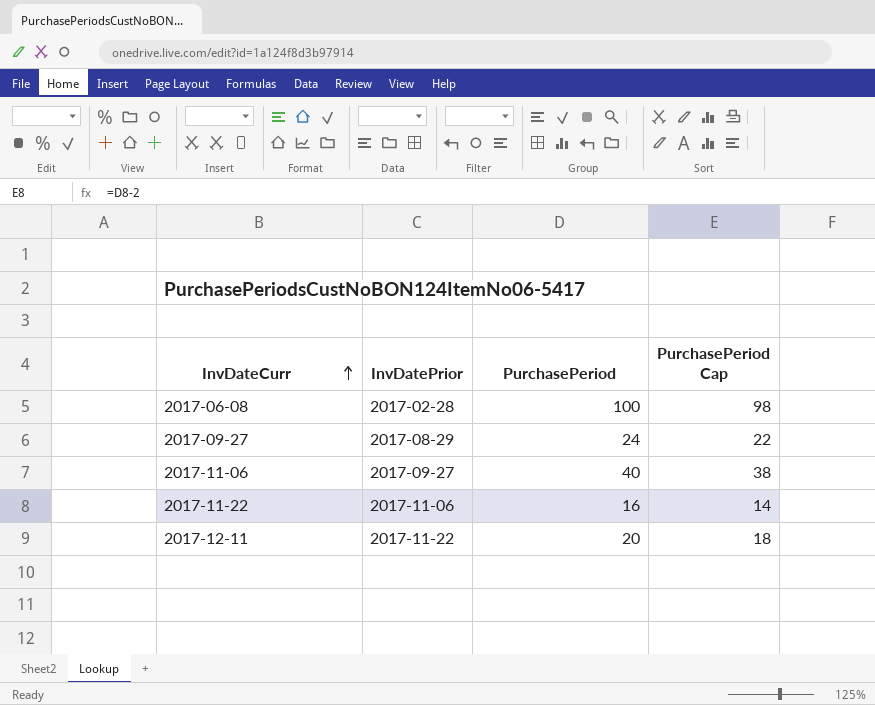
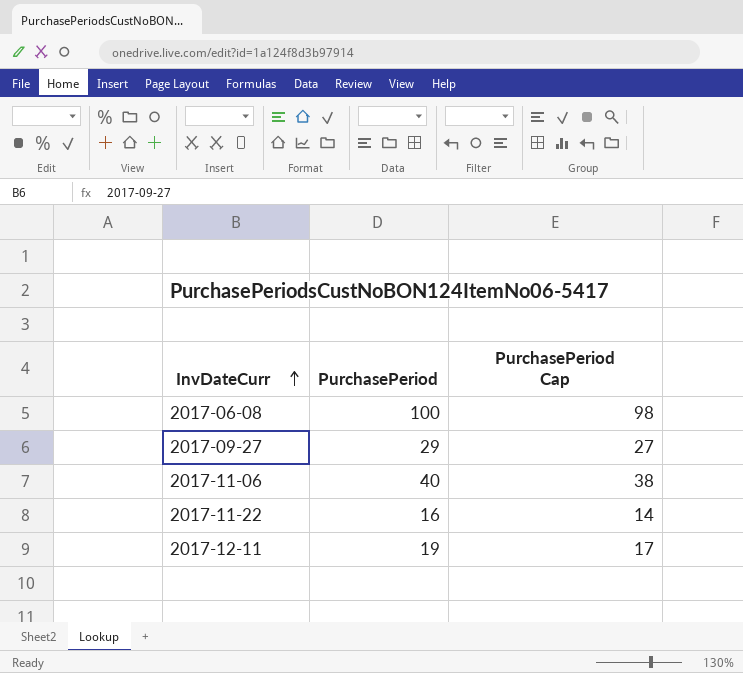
column InvDatePrior | position: 2 -> none
2017-09-27 | PurchasePeriod: 24 -> 29
2017-09-27 | PurchasePeriod Cap: 22 -> 27
2017-12-11 | PurchasePeriod: 20 -> 19
2017-12-11 | PurchasePeriod Cap: 18 -> 17

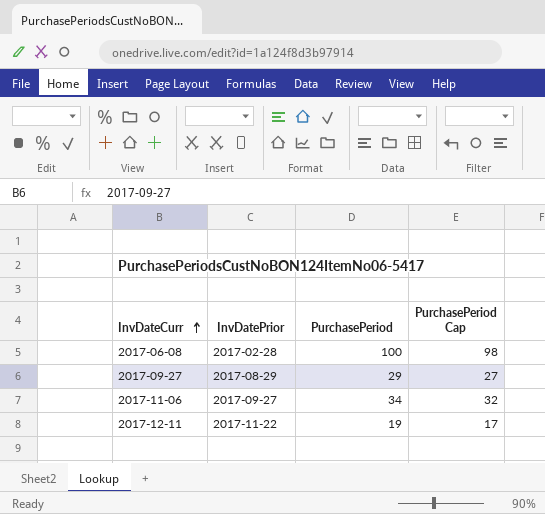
column InvDatePrior | position: none -> 2
row 2017-11-22: 16 | 14 -> none
2017-11-06 | PurchasePeriod: 40 -> 34
2017-11-06 | PurchasePeriod Cap: 38 -> 32

